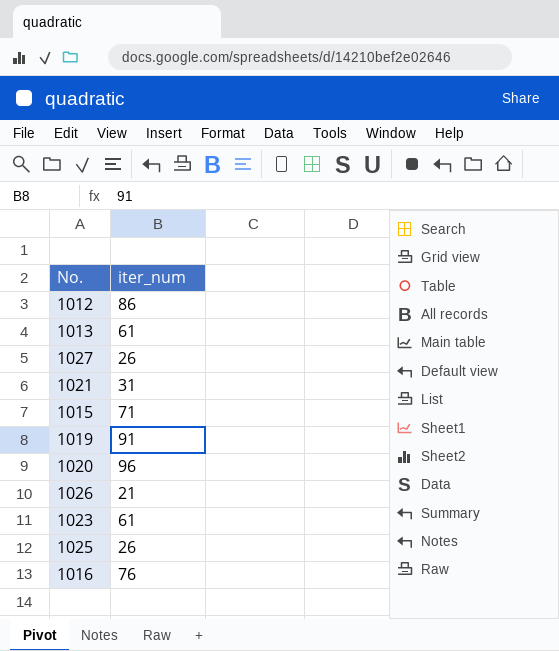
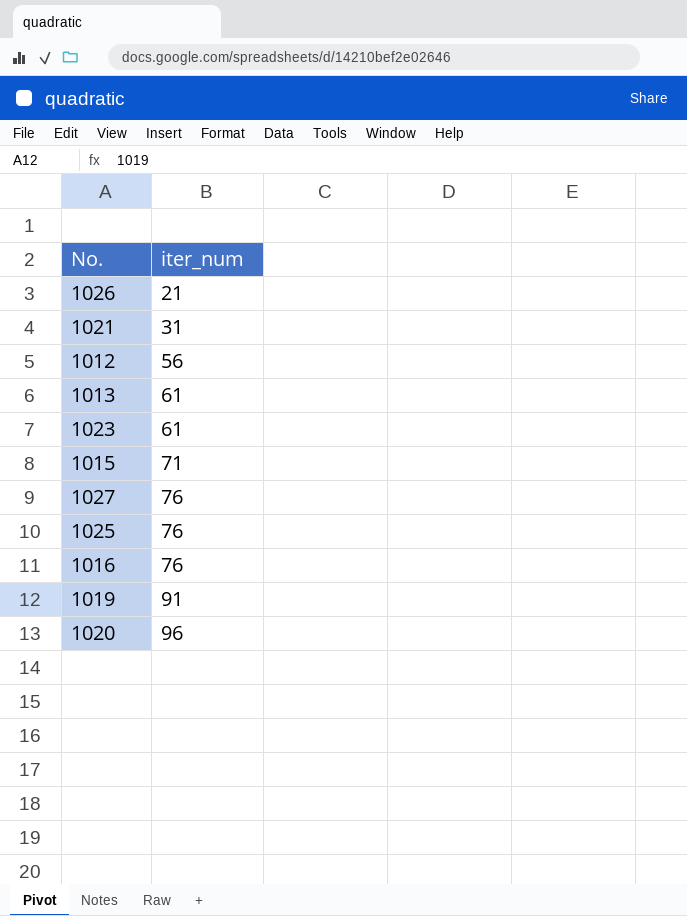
row order: none -> iter_num ascending
1012 | iter_num: 86 -> 56
1027 | iter_num: 26 -> 76
1025 | iter_num: 26 -> 76

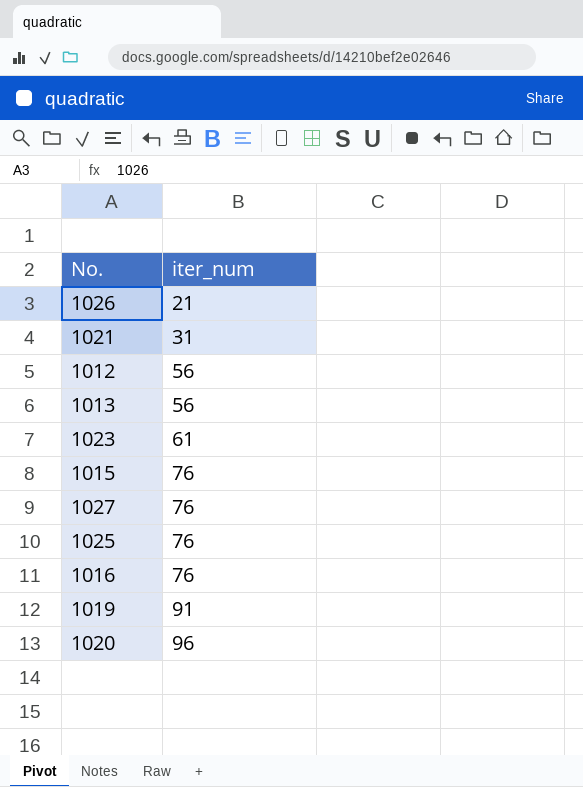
1013 | iter_num: 61 -> 56
1015 | iter_num: 71 -> 76

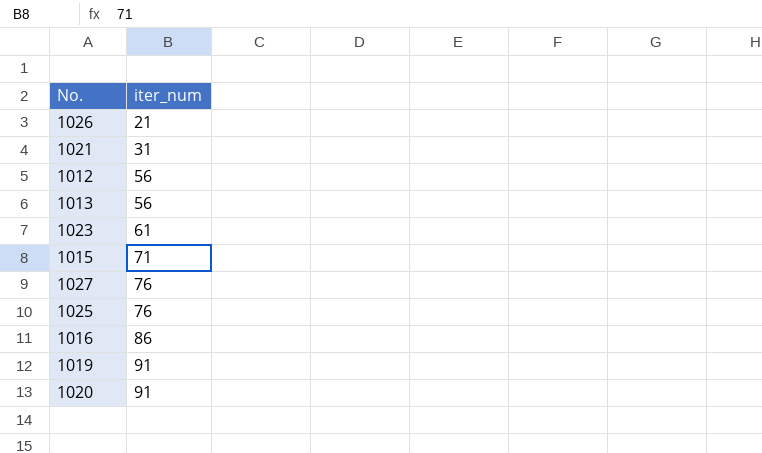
1015 | iter_num: 76 -> 71
1016 | iter_num: 76 -> 86
1020 | iter_num: 96 -> 91

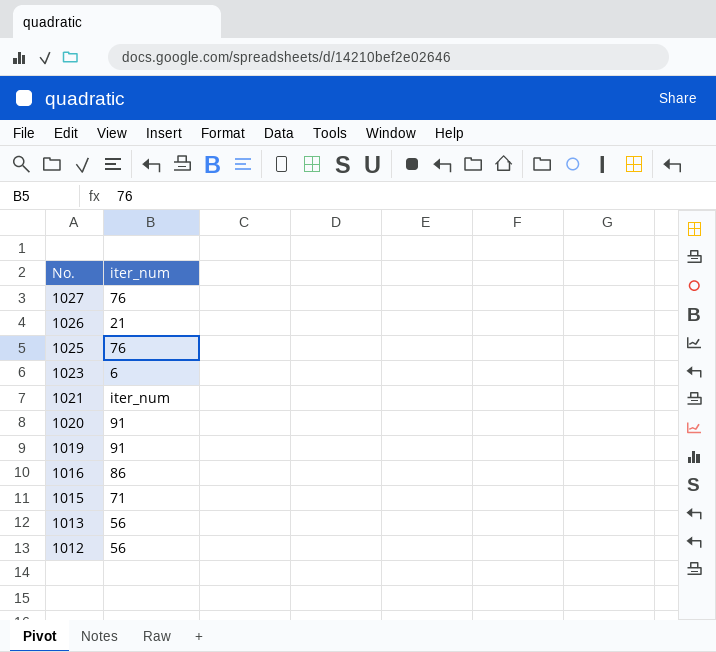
row order: iter_num ascending -> No. descending
1023 | iter_num: 61 -> 6
1021 | iter_num: 31 -> iter_num

